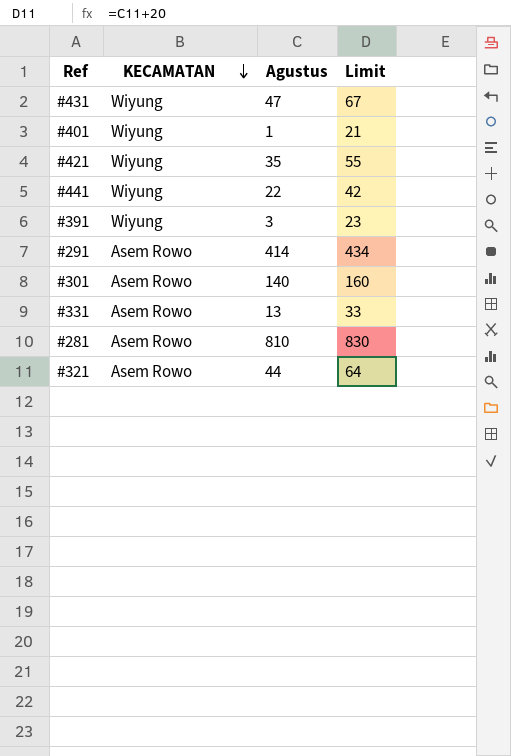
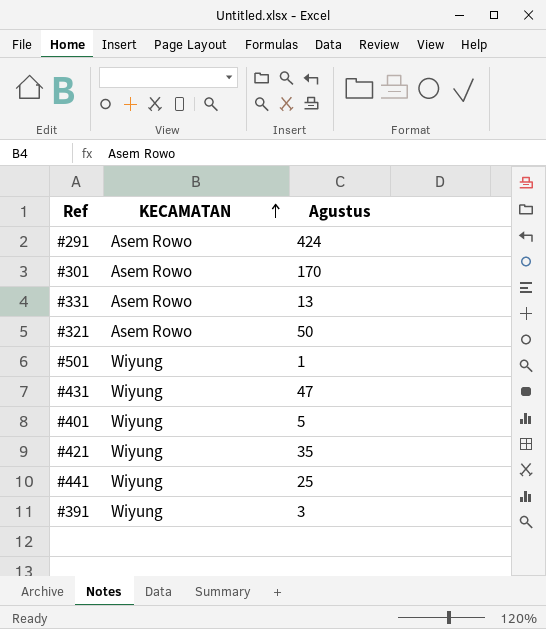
row order: KECAMATAN descending -> KECAMATAN ascending
column Limit | formula: [Agustus] + 20 -> none
row #281: Asem Rowo | 810 | 830 -> none
#291 | Agustus: 414 -> 424
#301 | Agustus: 140 -> 170
#321 | Agustus: 44 -> 50
row #501: none -> Wiyung | 1
#401 | Agustus: 1 -> 5
#441 | Agustus: 22 -> 25

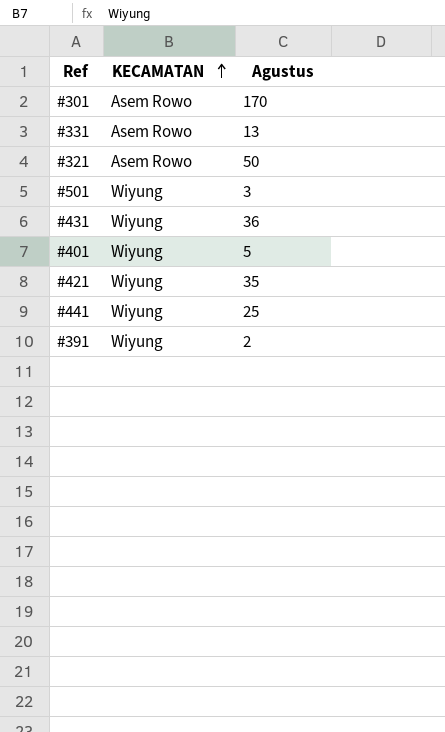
row #291: Asem Rowo | 424 -> none
#501 | Agustus: 1 -> 3
#431 | Agustus: 47 -> 36
#391 | Agustus: 3 -> 2

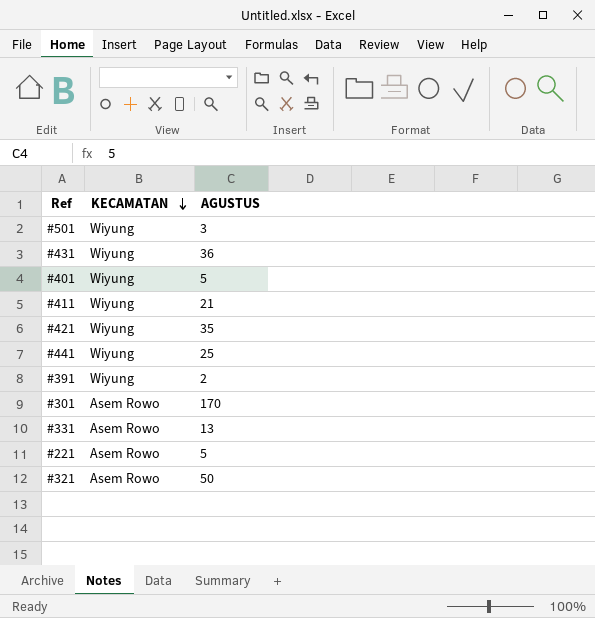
row order: KECAMATAN ascending -> KECAMATAN descending
column name: Agustus -> AGUSTUS
row #411: none -> Wiyung | 21
row #221: none -> Asem Rowo | 5

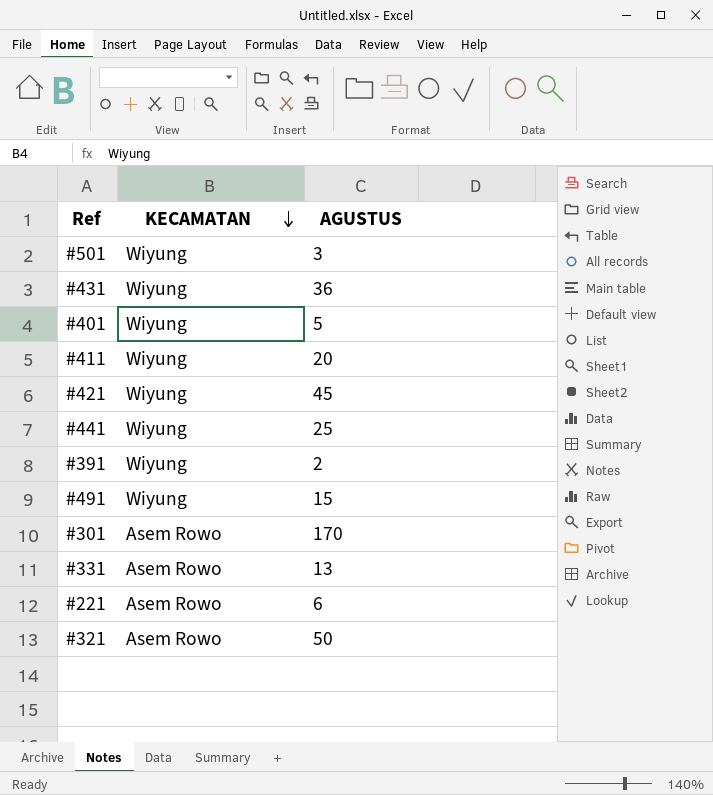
#411 | AGUSTUS: 21 -> 20
#421 | AGUSTUS: 35 -> 45
row #491: none -> Wiyung | 15
#221 | AGUSTUS: 5 -> 6

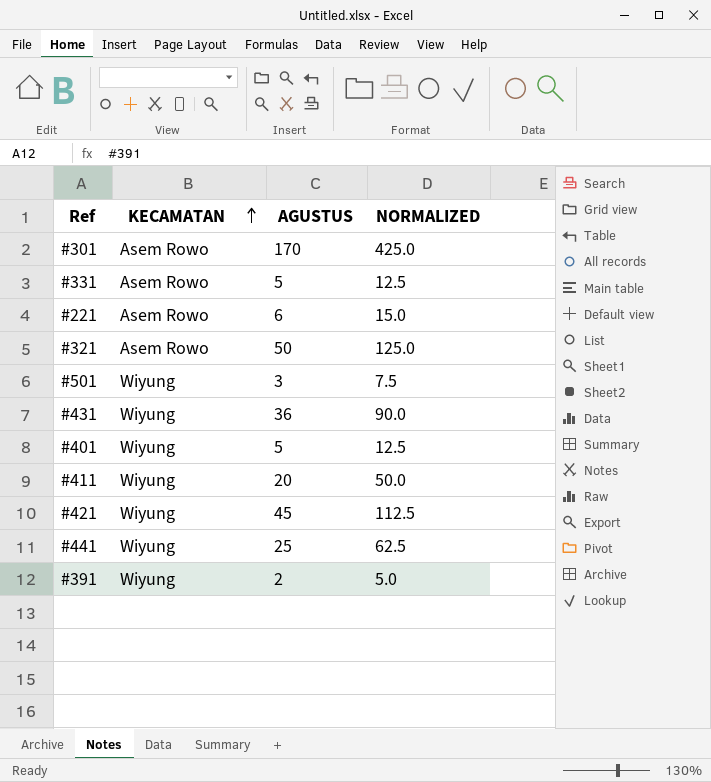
row order: KECAMATAN descending -> KECAMATAN ascending
column NORMALIZED | formula: none -> [AGUSTUS] * 2.5
row #491: Wiyung | 15 -> none
#331 | AGUSTUS: 13 -> 5

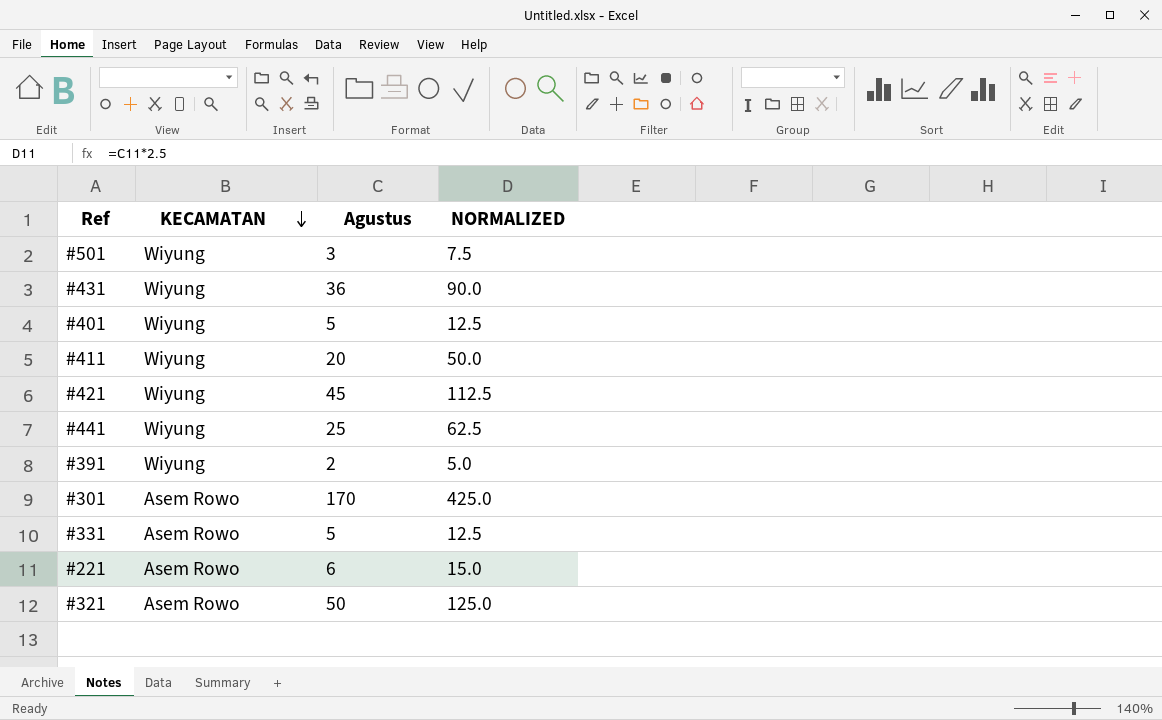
row order: KECAMATAN ascending -> KECAMATAN descending
column name: AGUSTUS -> Agustus

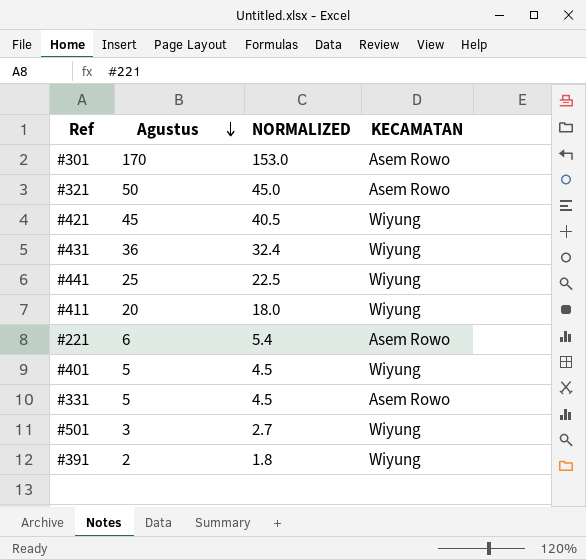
row order: KECAMATAN descending -> Agustus descending
column NORMALIZED | formula: [Agustus] * 2.5 -> [Agustus] * 0.9
column KECAMATAN | position: 2 -> 4

